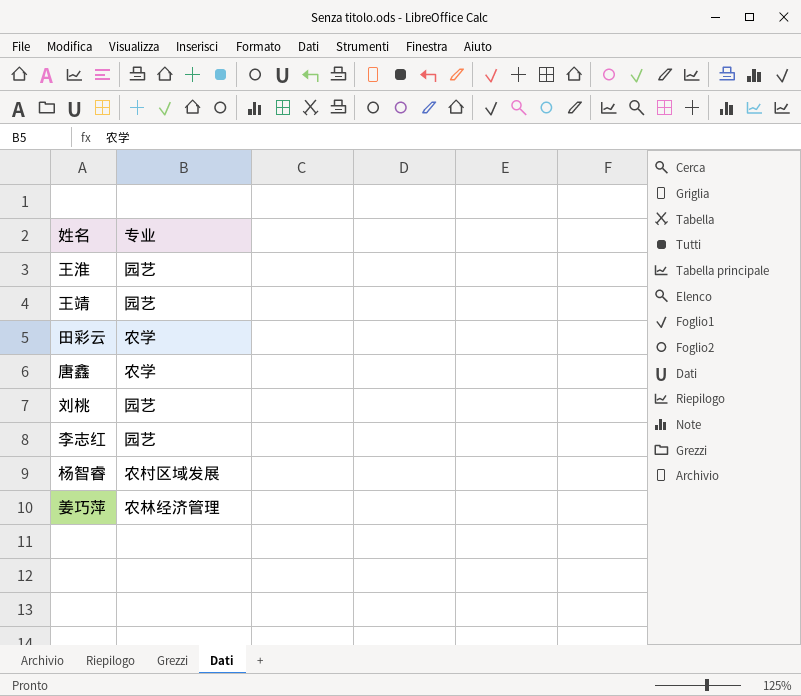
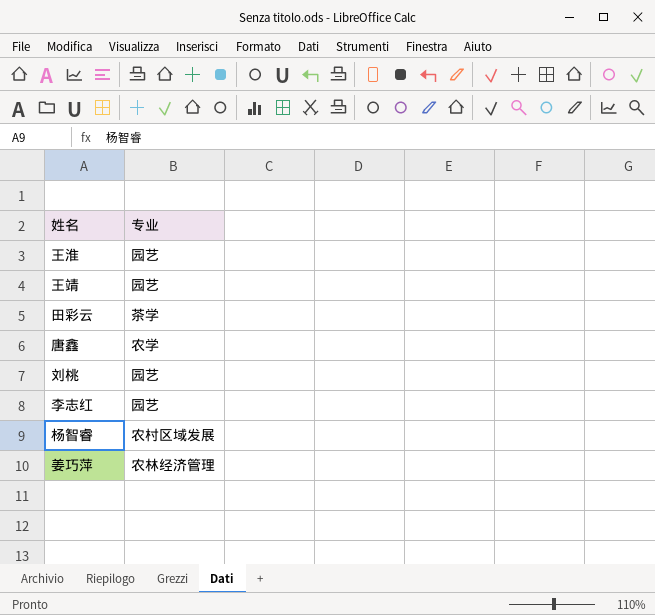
田彩云 | 专业: 农学 -> 茶学

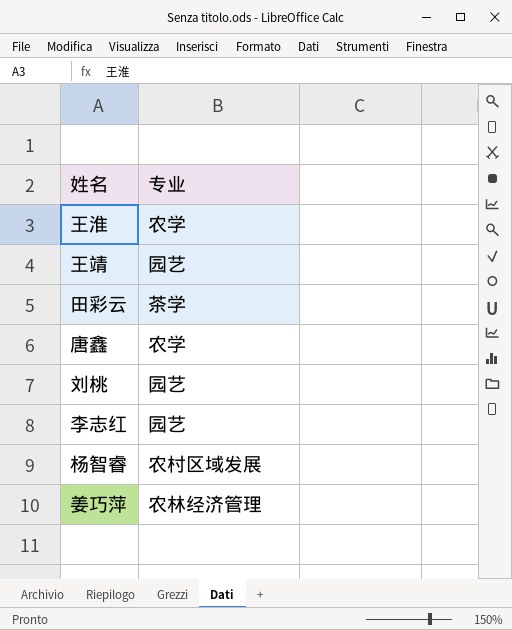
王淮 | 专业: 园艺 -> 农学

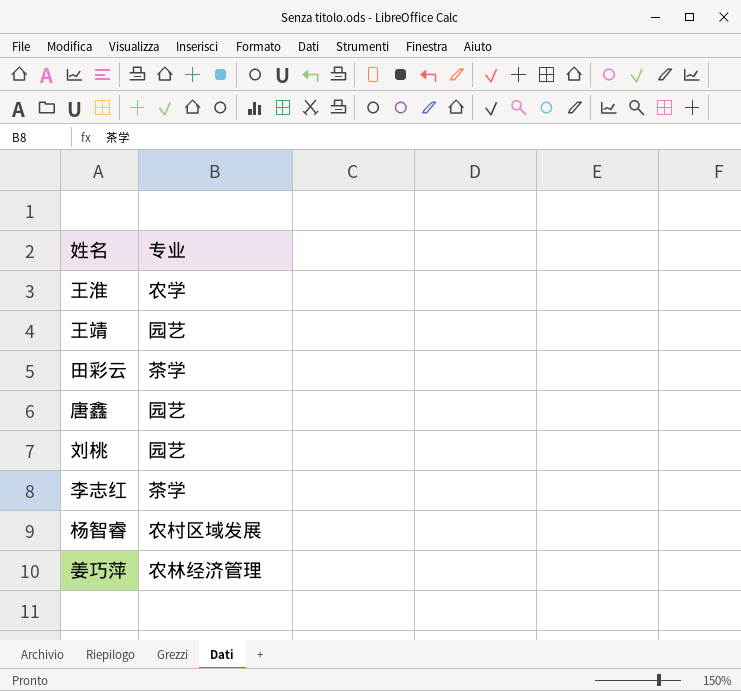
唐鑫 | 专业: 农学 -> 园艺
李志红 | 专业: 园艺 -> 茶学

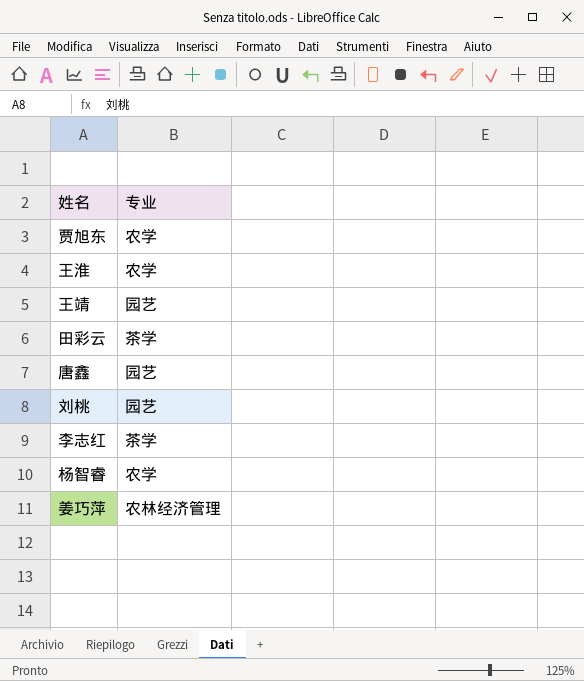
row 贾旭东: none -> 农学
杨智睿 | 专业: 农村区域发展 -> 农学

